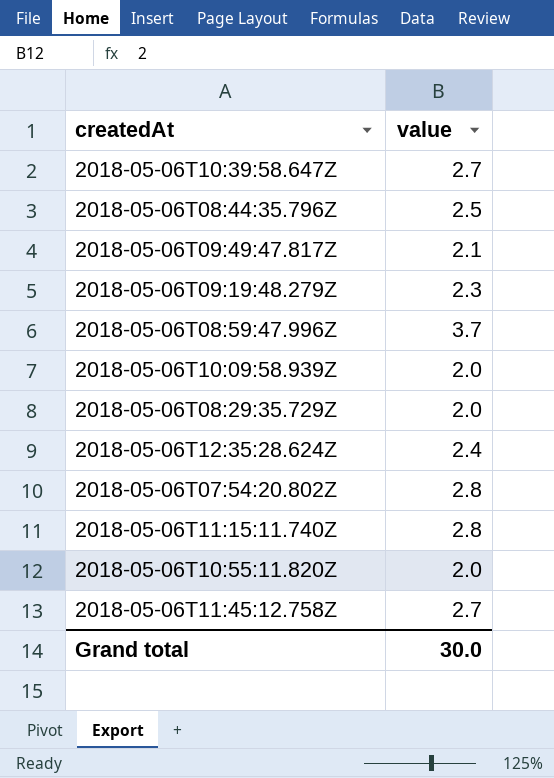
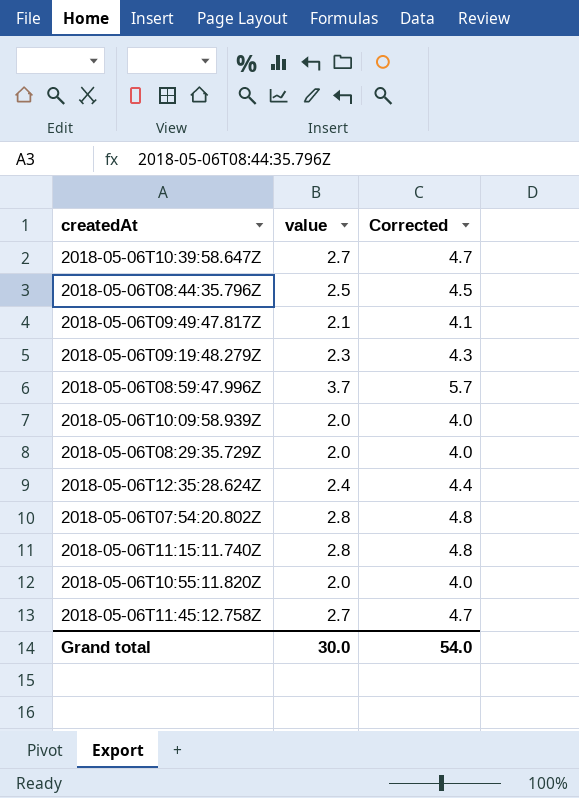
column Corrected | formula: none -> [value] + 2

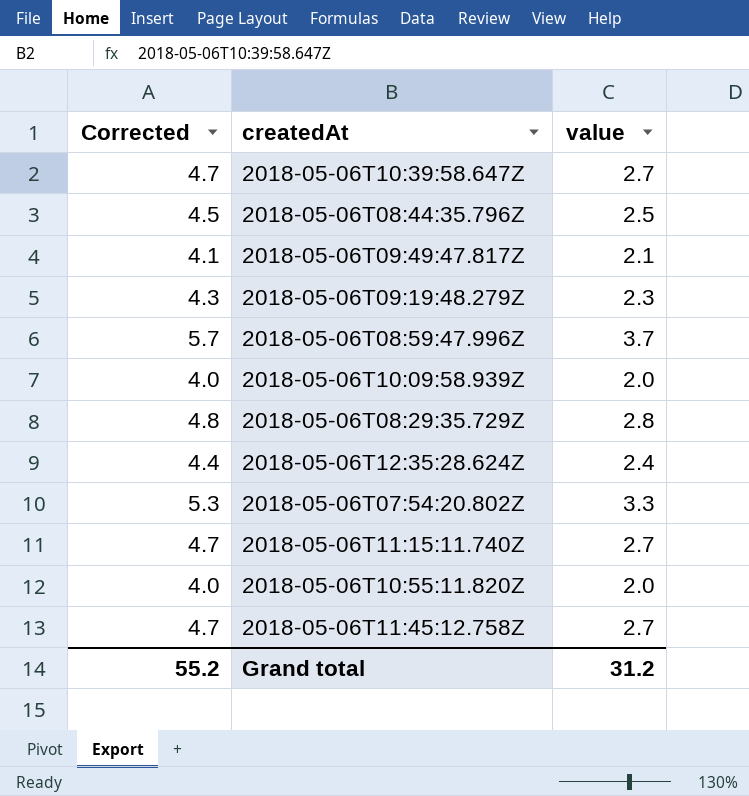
column Corrected | position: 3 -> 1
2018-05-06T08:29:35.729Z | Corrected: 4.0 -> 4.8
2018-05-06T08:29:35.729Z | value: 2.0 -> 2.8
2018-05-06T07:54:20.802Z | Corrected: 4.8 -> 5.3
2018-05-06T07:54:20.802Z | value: 2.8 -> 3.3
2018-05-06T11:15:11.740Z | Corrected: 4.8 -> 4.7
2018-05-06T11:15:11.740Z | value: 2.8 -> 2.7
Grand total | Corrected: 54.0 -> 55.2
Grand total | value: 30.0 -> 31.2

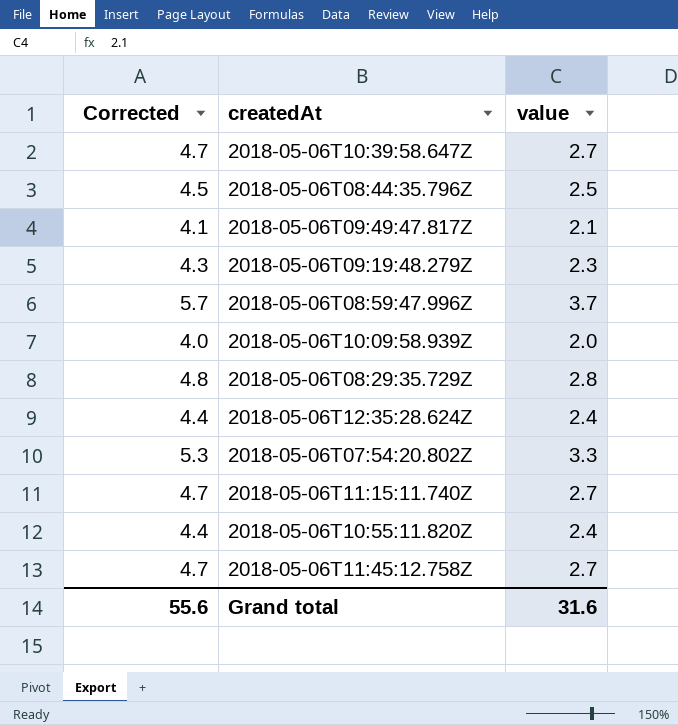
2018-05-06T10:55:11.820Z | Corrected: 4.0 -> 4.4
2018-05-06T10:55:11.820Z | value: 2.0 -> 2.4
Grand total | Corrected: 55.2 -> 55.6
Grand total | value: 31.2 -> 31.6

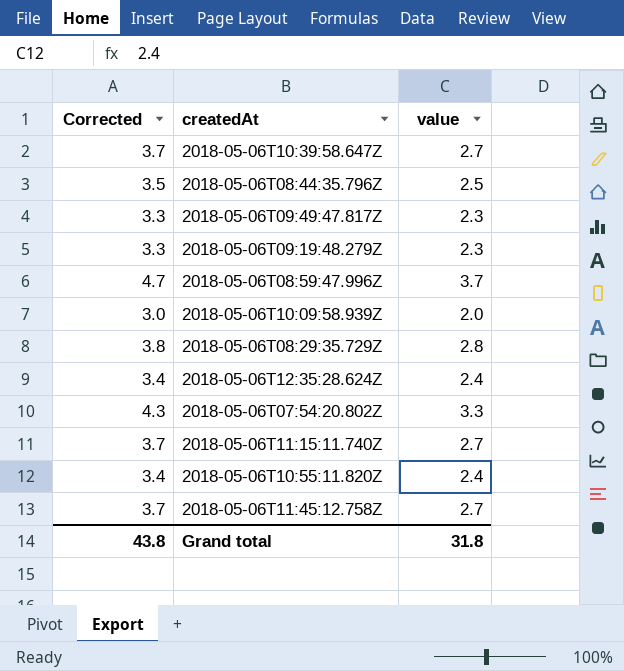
column Corrected | formula: [value] + 2 -> [value] + 1
2018-05-06T09:49:47.817Z | value: 2.1 -> 2.3
Grand total | Corrected: 55.6 -> 43.8
Grand total | value: 31.6 -> 31.8

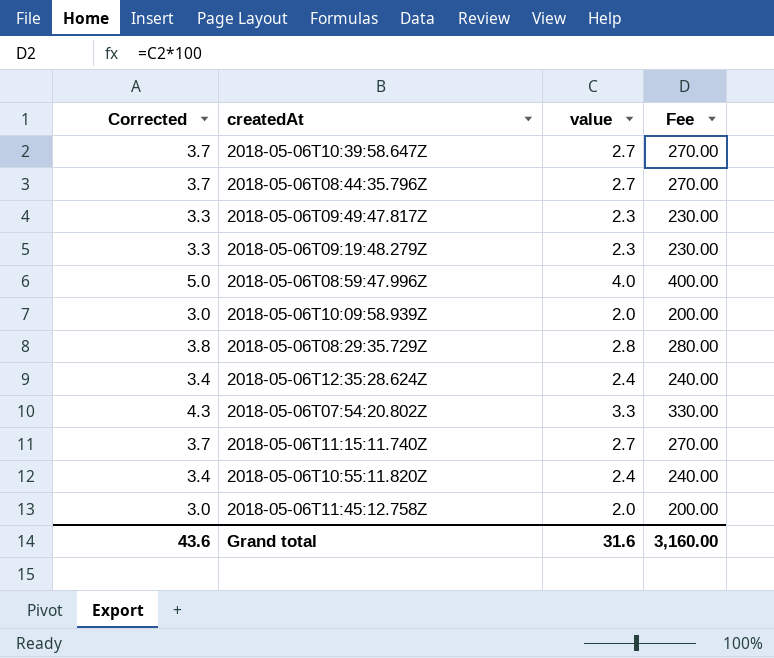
column Fee | formula: none -> [value] * 100
2018-05-06T08:44:35.796Z | Corrected: 3.5 -> 3.7
2018-05-06T08:44:35.796Z | value: 2.5 -> 2.7
2018-05-06T08:59:47.996Z | Corrected: 4.7 -> 5.0
2018-05-06T08:59:47.996Z | value: 3.7 -> 4.0
2018-05-06T11:45:12.758Z | Corrected: 3.7 -> 3.0
2018-05-06T11:45:12.758Z | value: 2.7 -> 2.0
Grand total | Corrected: 43.8 -> 43.6
Grand total | value: 31.8 -> 31.6

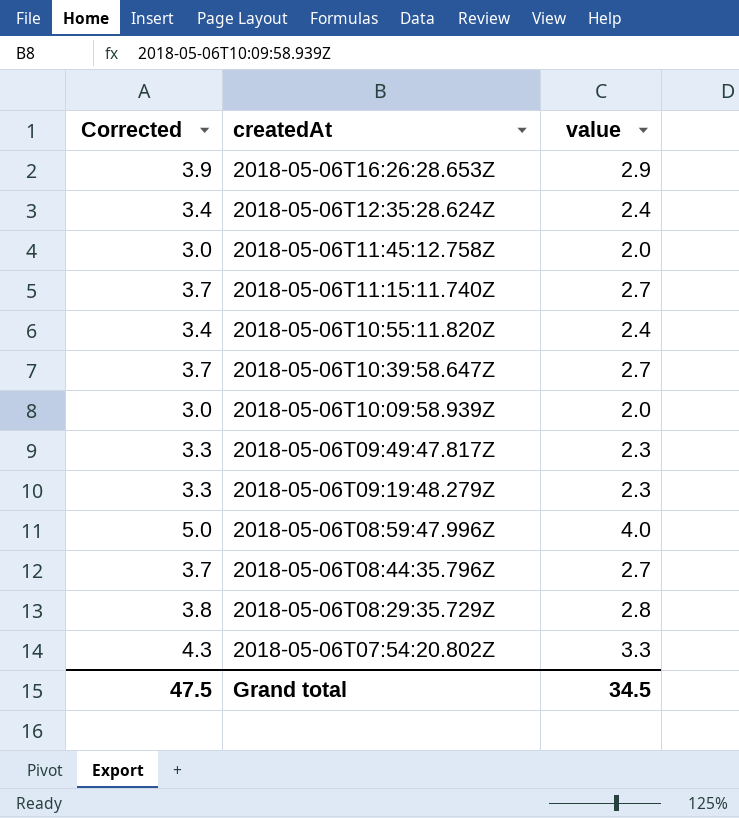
row order: none -> createdAt descending
column Fee | formula: [value] * 100 -> none
row 2018-05-06T16:26:28.653Z: none -> 3.9 | 2.9
Grand total | Corrected: 43.6 -> 47.5
Grand total | value: 31.6 -> 34.5

